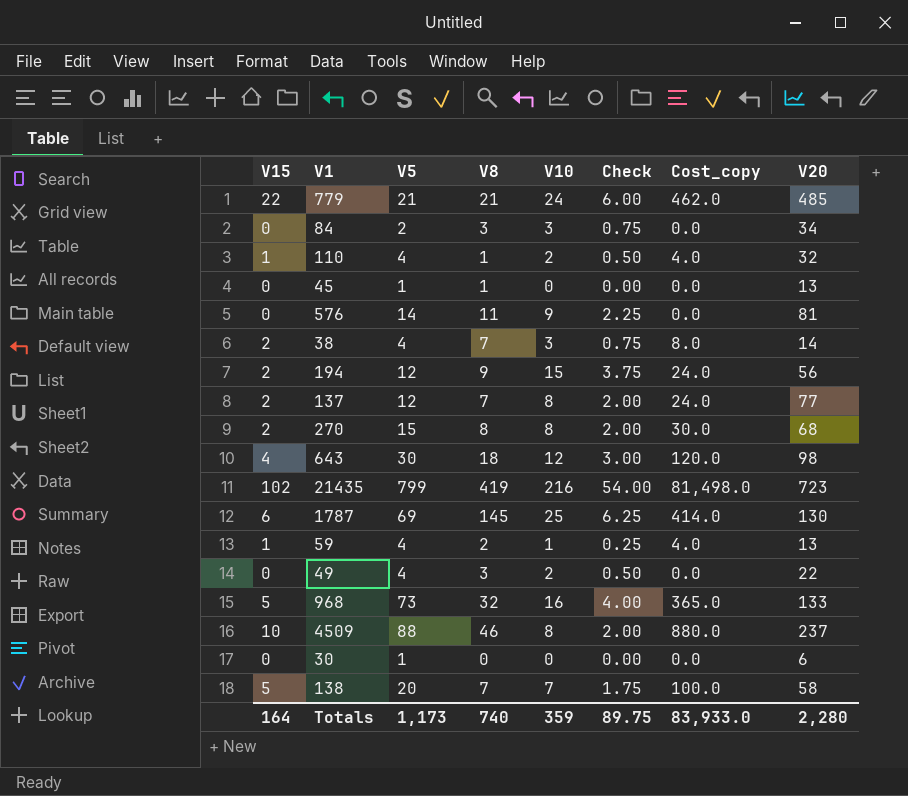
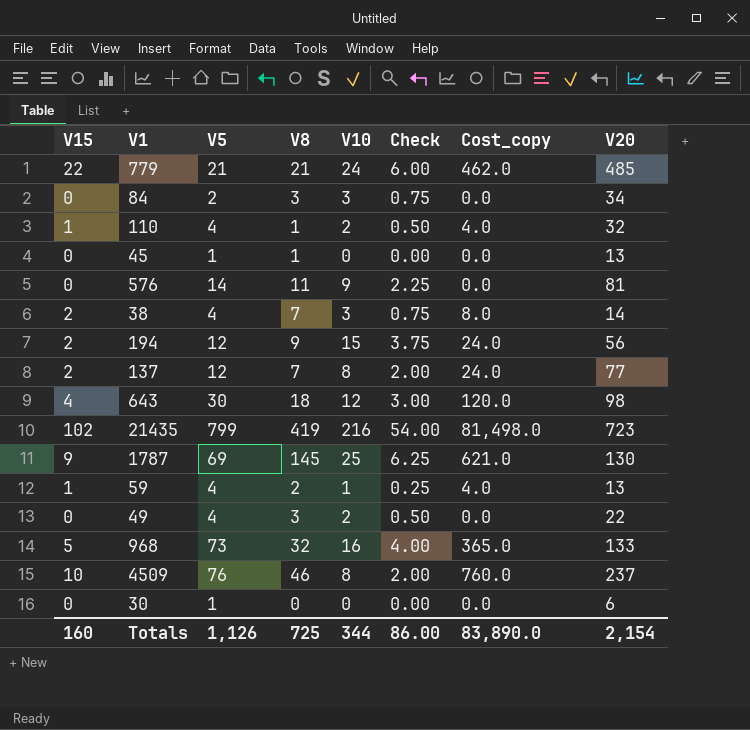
row 270: 2 | 15 | 8 | 8 | 2.00 | 30.0 | 68 -> none
row 138: 5 | 20 | 7 | 7 | 1.75 | 100.0 | 58 -> none
1787 | V15: 6 -> 9
1787 | Cost_copy: 414.0 -> 621.0
4509 | V5: 88 -> 76
4509 | Cost_copy: 880.0 -> 760.0
Totals | V15: 164 -> 160
Totals | V5: 1,173 -> 1,126
Totals | V8: 740 -> 725
Totals | V10: 359 -> 344
Totals | Check: 89.75 -> 86.00
Totals | Cost_copy: 83,933.0 -> 83,890.0
Totals | V20: 2,280 -> 2,154

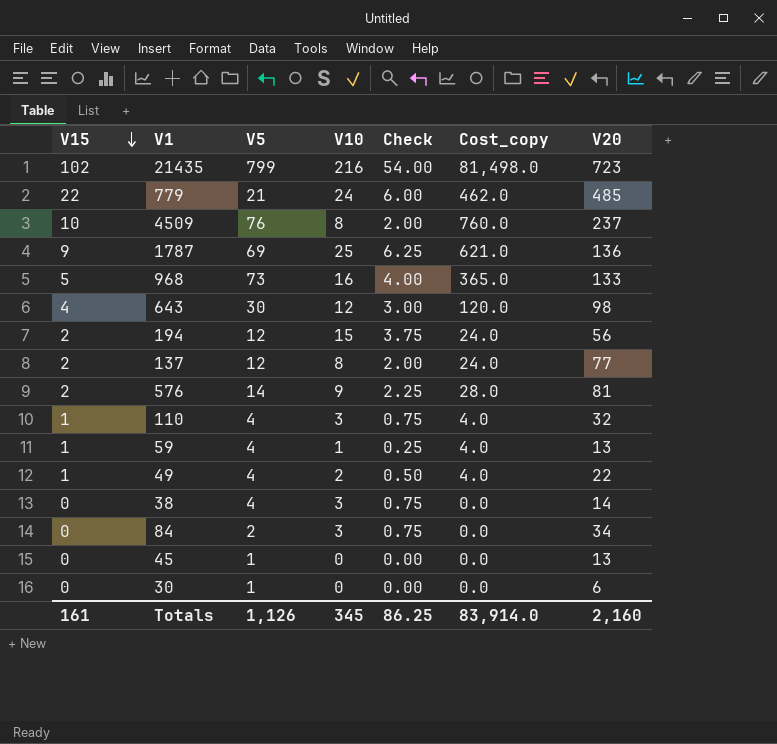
row order: none -> V15 descending
column V8 | position: 4 -> none
1787 | V20: 130 -> 136
576 | V15: 0 -> 2
576 | Cost_copy: 0.0 -> 28.0
110 | V10: 2 -> 3
110 | Check: 0.50 -> 0.75
49 | V15: 0 -> 1
49 | Cost_copy: 0.0 -> 4.0
38 | V15: 2 -> 0
38 | Cost_copy: 8.0 -> 0.0
Totals | V15: 160 -> 161
Totals | V10: 344 -> 345
Totals | Check: 86.00 -> 86.25
Totals | Cost_copy: 83,890.0 -> 83,914.0
Totals | V20: 2,154 -> 2,160

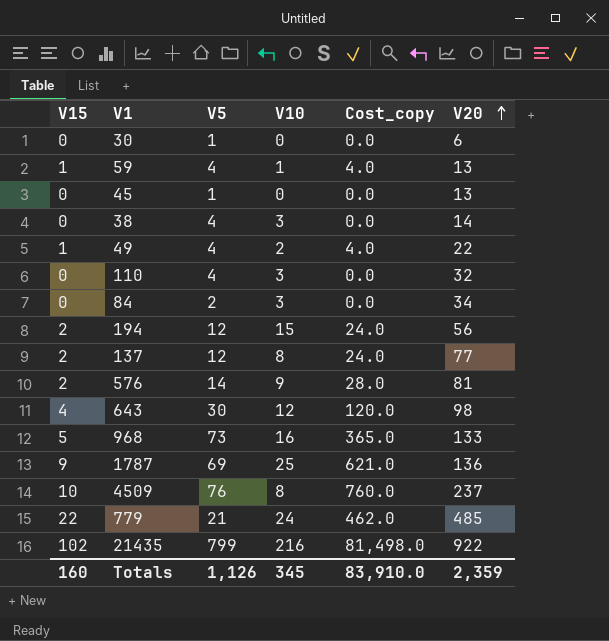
row order: V15 descending -> V20 ascending
column Check | formula: [V10] * 0.25 -> none
110 | V15: 1 -> 0
110 | Cost_copy: 4.0 -> 0.0
21435 | V20: 723 -> 922
Totals | V15: 161 -> 160
Totals | Cost_copy: 83,914.0 -> 83,910.0
Totals | V20: 2,160 -> 2,359

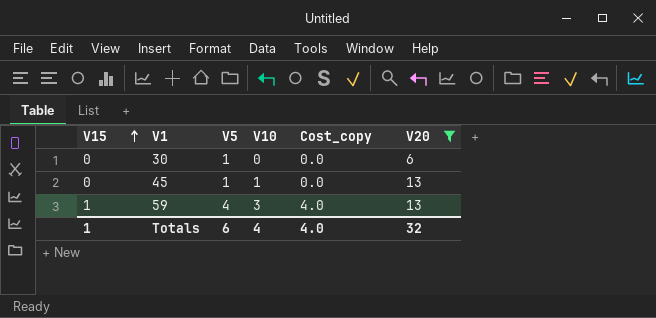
filter: none -> V20 <= 13
row order: V20 ascending -> V15 ascending
45 | V10: 0 -> 1
59 | V10: 1 -> 3
Totals | V15: 160 -> 1
Totals | V5: 1,126 -> 6
Totals | V10: 345 -> 4
Totals | Cost_copy: 83,910.0 -> 4.0
Totals | V20: 2,359 -> 32

